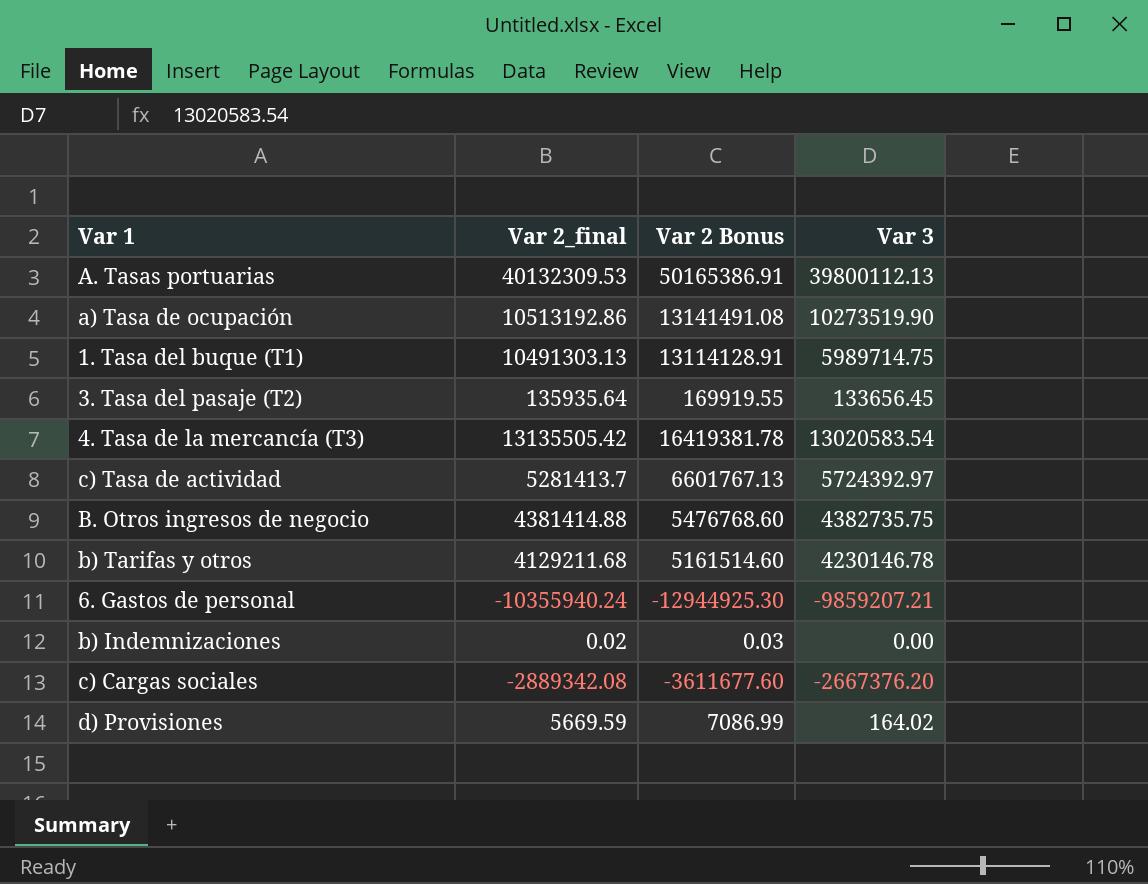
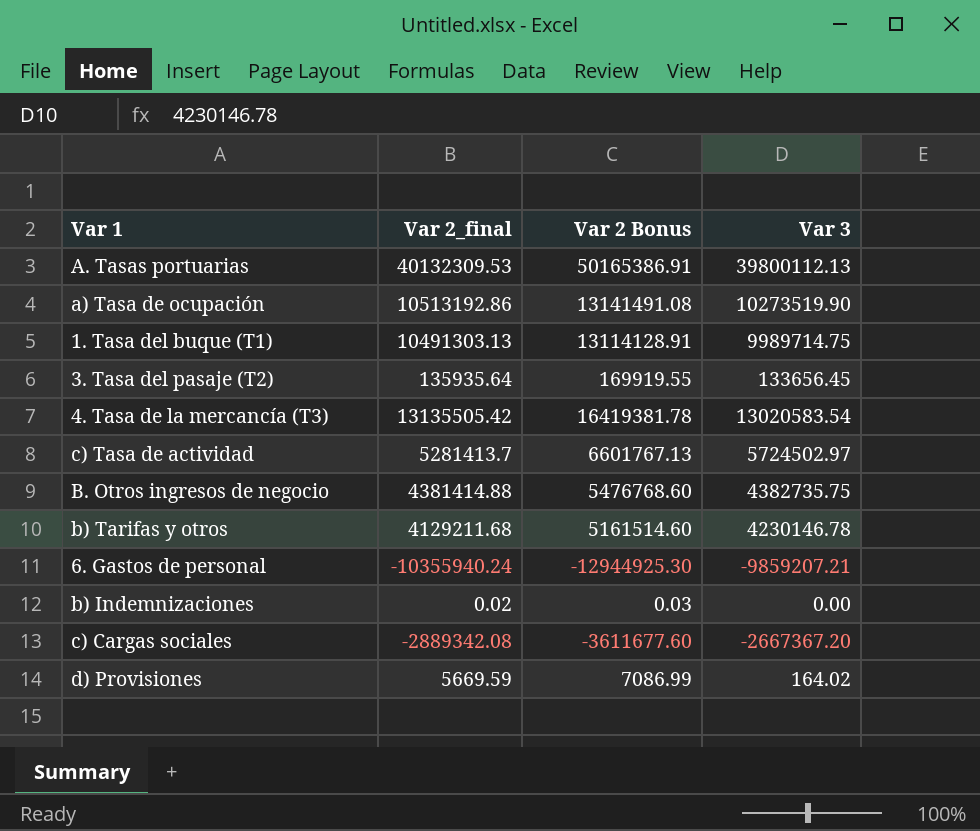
1. Tasa del buque (T1) | Var 3: 5989714.75 -> 9989714.75
c) Tasa de actividad | Var 3: 5724392.97 -> 5724502.97
c) Cargas sociales | Var 3: -2667376.20 -> -2667367.20

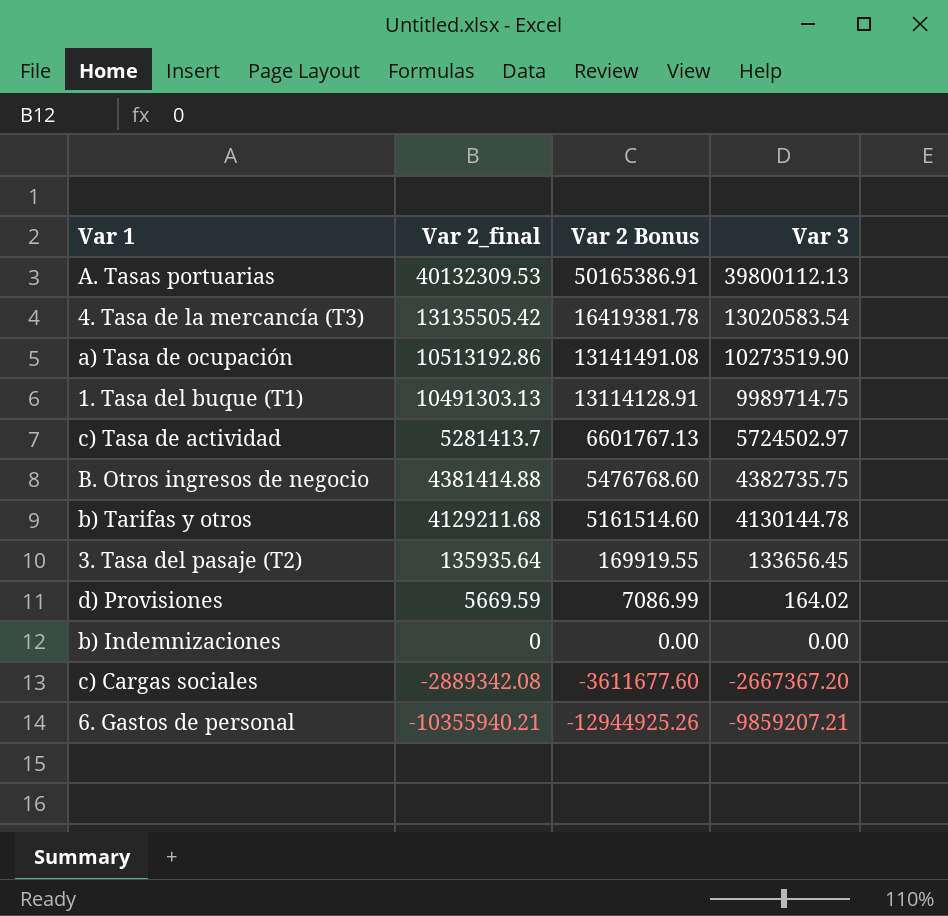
row order: none -> Var 2_final descending
b) Tarifas y otros | Var 3: 4230146.78 -> 4130144.78
b) Indemnizaciones | Var 2_final: 0.02 -> 0
b) Indemnizaciones | Var 2 Bonus: 0.03 -> 0.00
6. Gastos de personal | Var 2_final: -10355940.24 -> -10355940.21
6. Gastos de personal | Var 2 Bonus: -12944925.30 -> -12944925.26

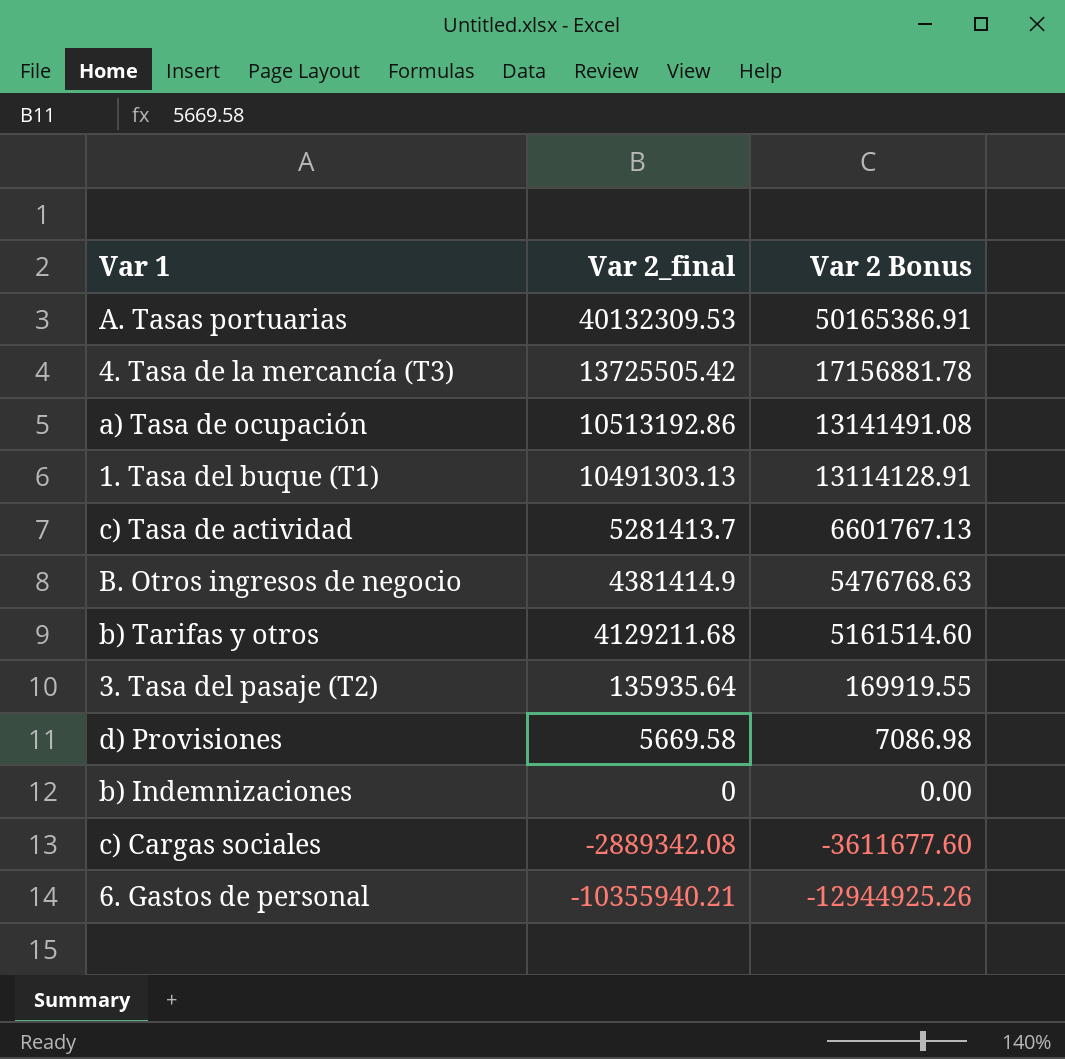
column Var 3 | position: 4 -> none
4. Tasa de la mercancía (T3) | Var 2_final: 13135505.42 -> 13725505.42
4. Tasa de la mercancía (T3) | Var 2 Bonus: 16419381.78 -> 17156881.78
B. Otros ingresos de negocio | Var 2_final: 4381414.88 -> 4381414.9
B. Otros ingresos de negocio | Var 2 Bonus: 5476768.60 -> 5476768.63
d) Provisiones | Var 2_final: 5669.59 -> 5669.58
d) Provisiones | Var 2 Bonus: 7086.99 -> 7086.98

